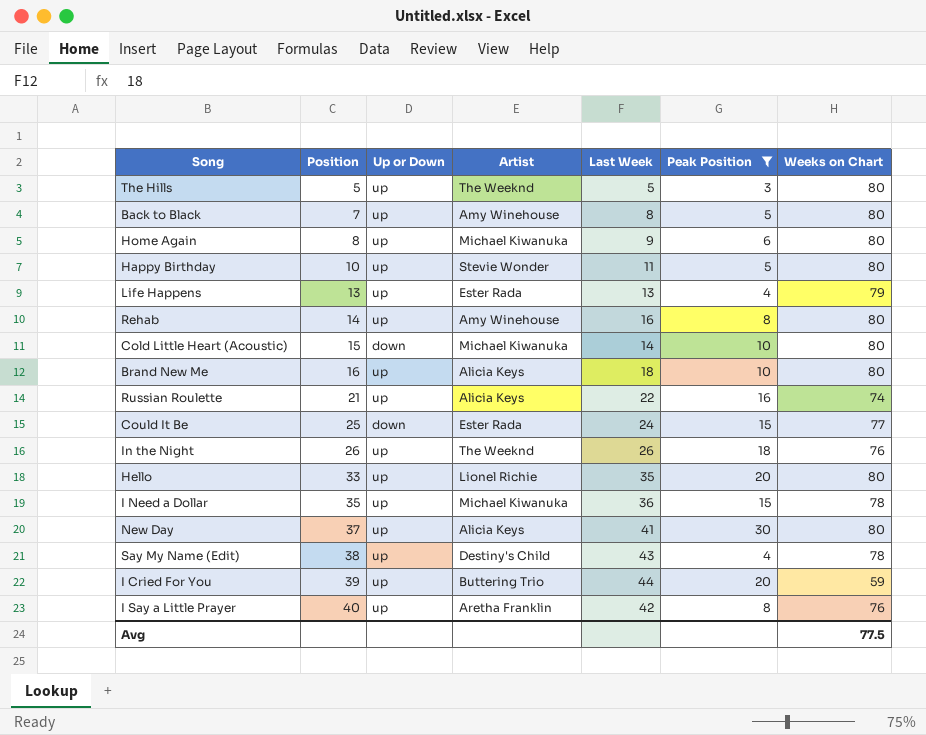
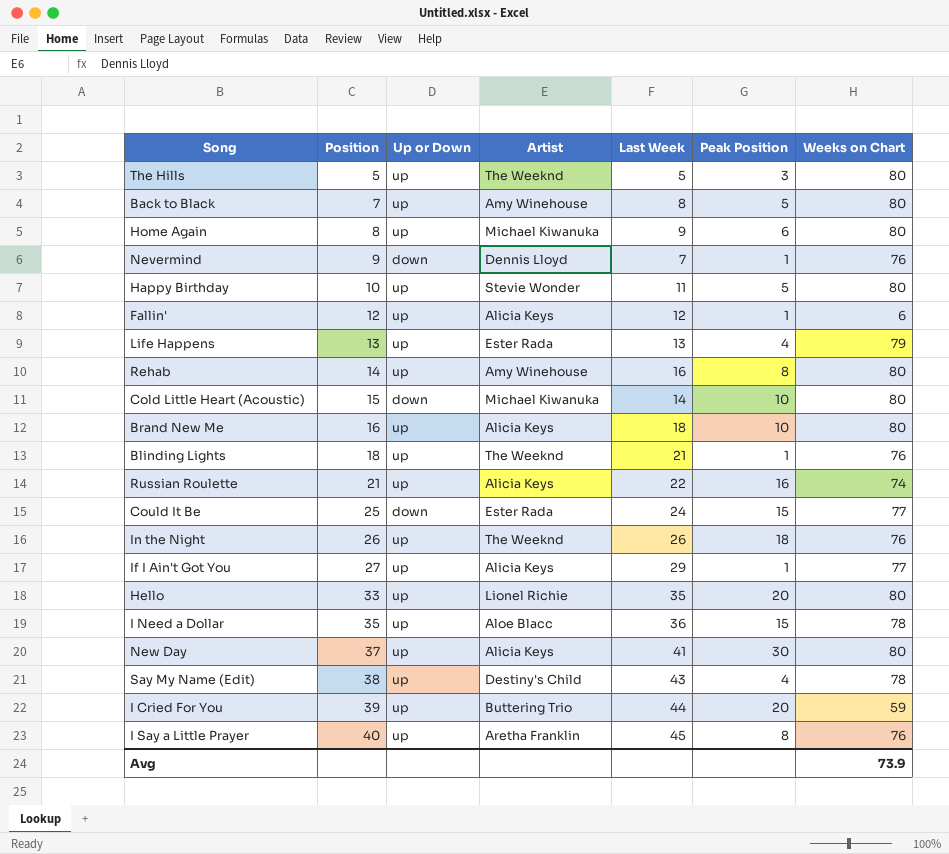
filter: Peak Position != 1 -> none
I Need a Dollar | Artist: Michael Kiwanuka -> Aloe Blacc
I Say a Little Prayer | Last Week: 42 -> 45
Avg | Weeks on Chart: 77.5 -> 73.9

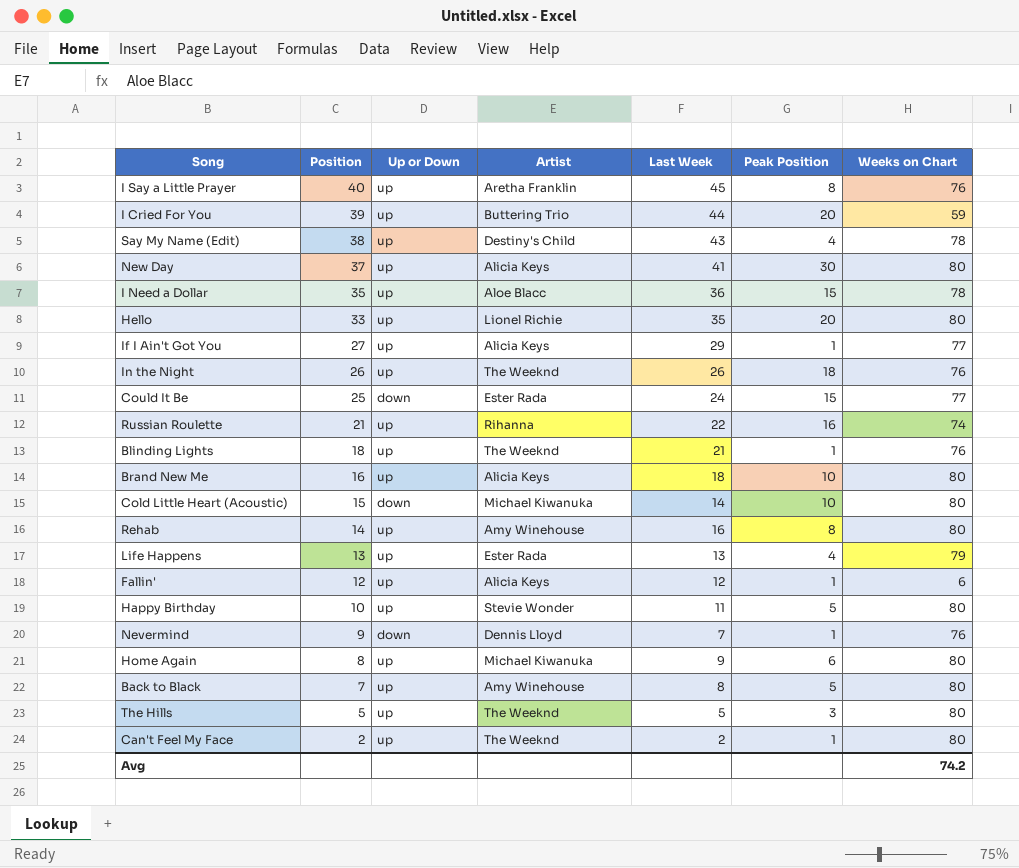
row order: Position ascending -> Position descending
Russian Roulette | Artist: Alicia Keys -> Rihanna
row Can't Feel My Face: none -> 2 | up | The Weeknd | 2 | 1 | 80
Avg | Weeks on Chart: 73.9 -> 74.2

